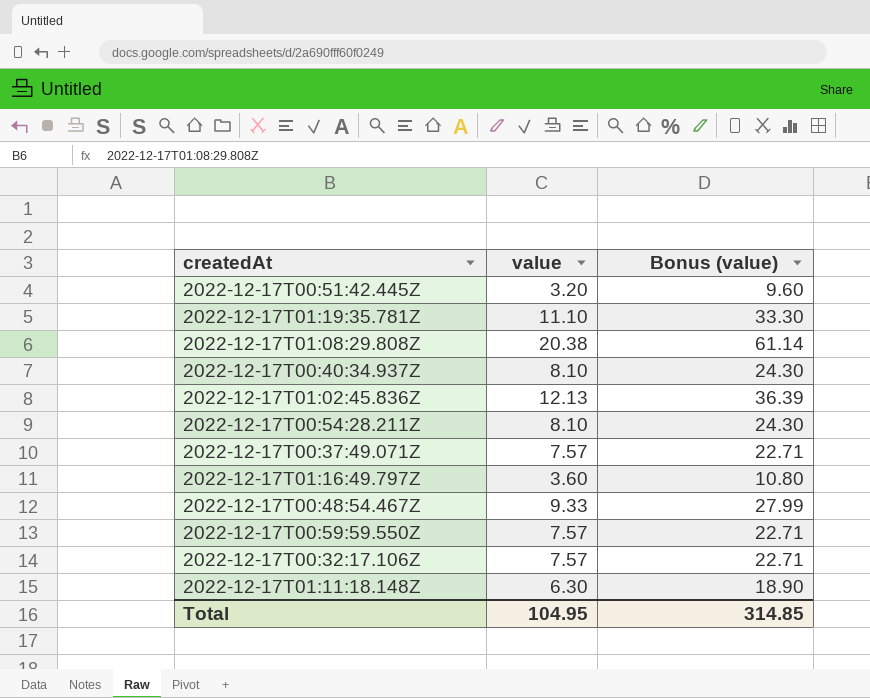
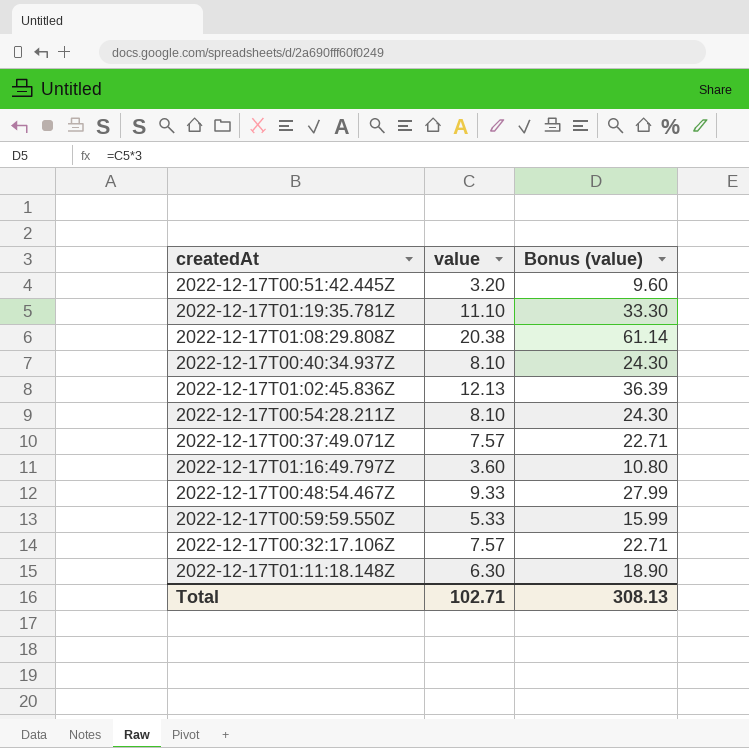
2022-12-17T00:59:59.550Z | value: 7.57 -> 5.33
2022-12-17T00:59:59.550Z | Bonus (value): 22.71 -> 15.99
Total | value: 104.95 -> 102.71
Total | Bonus (value): 314.85 -> 308.13

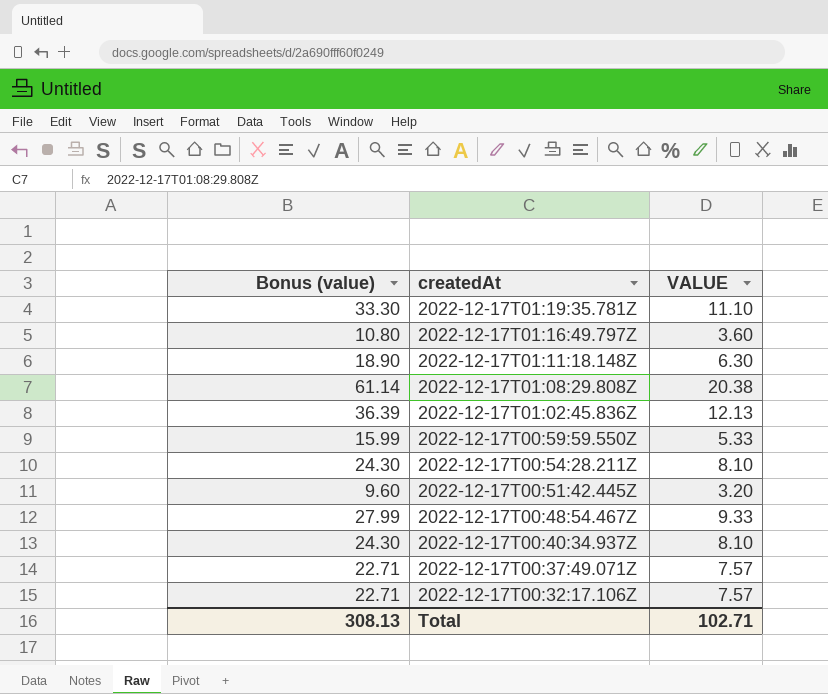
row order: none -> createdAt descending
column Bonus (value) | position: 3 -> 1
column name: value -> VALUE

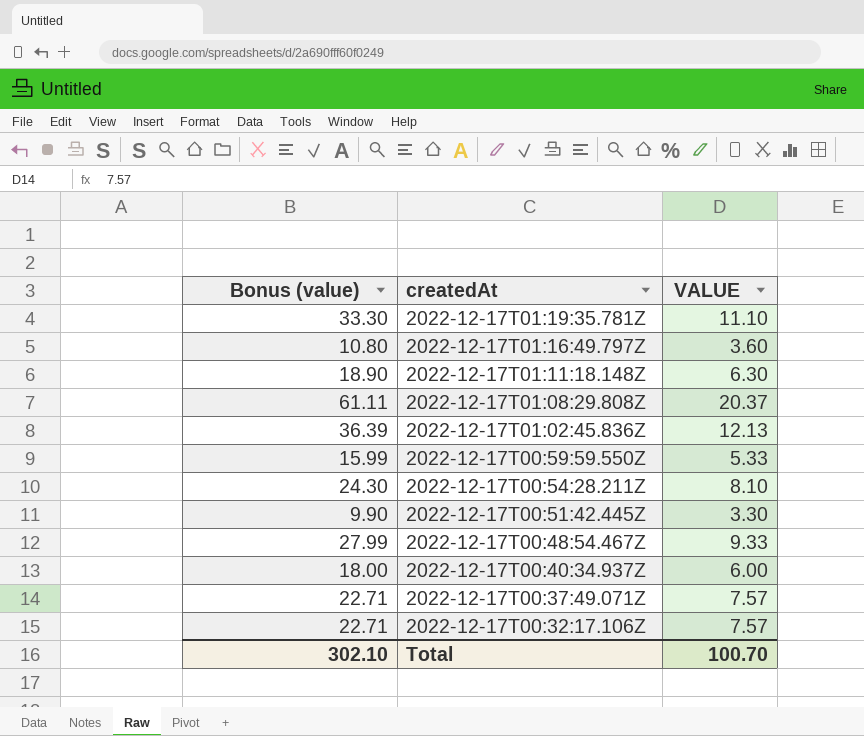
2022-12-17T01:08:29.808Z | Bonus (value): 61.14 -> 61.11
2022-12-17T01:08:29.808Z | VALUE: 20.38 -> 20.37
2022-12-17T00:51:42.445Z | Bonus (value): 9.60 -> 9.90
2022-12-17T00:51:42.445Z | VALUE: 3.20 -> 3.30
2022-12-17T00:40:34.937Z | Bonus (value): 24.30 -> 18.00
2022-12-17T00:40:34.937Z | VALUE: 8.10 -> 6.00
Total | Bonus (value): 308.13 -> 302.10
Total | VALUE: 102.71 -> 100.70

